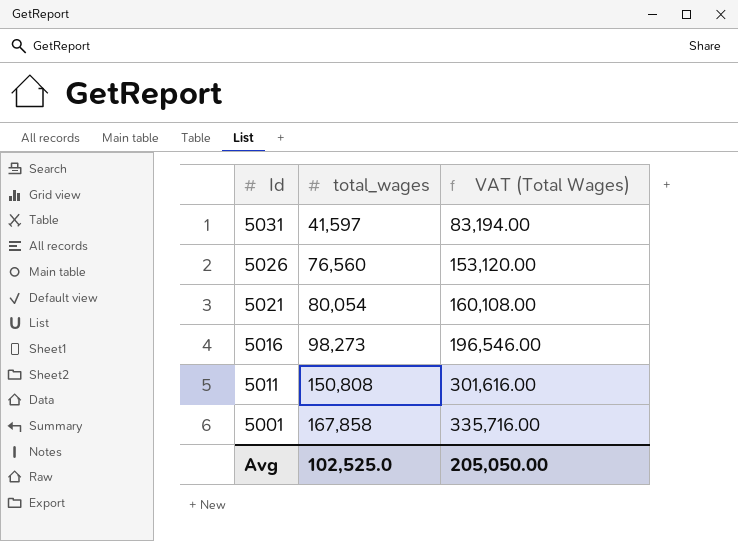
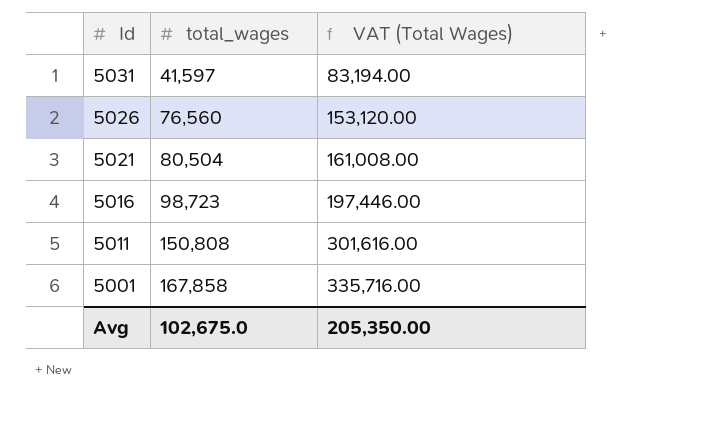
5021 | total_wages: 80,054 -> 80,504
5021 | VAT (Total Wages): 160,108.00 -> 161,008.00
5016 | total_wages: 98,273 -> 98,723
5016 | VAT (Total Wages): 196,546.00 -> 197,446.00
Avg | total_wages: 102,525.0 -> 102,675.0
Avg | VAT (Total Wages): 205,050.00 -> 205,350.00

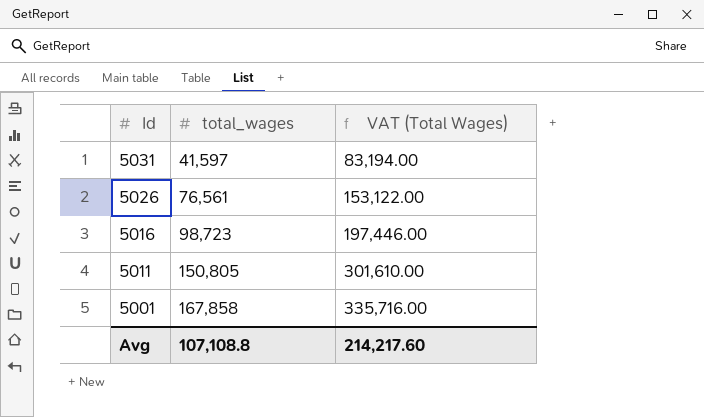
row 5021: 80,504 | 161,008.00 -> none
5026 | total_wages: 76,560 -> 76,561
5026 | VAT (Total Wages): 153,120.00 -> 153,122.00
5011 | total_wages: 150,808 -> 150,805
5011 | VAT (Total Wages): 301,616.00 -> 301,610.00
Avg | total_wages: 102,675.0 -> 107,108.8
Avg | VAT (Total Wages): 205,350.00 -> 214,217.60

